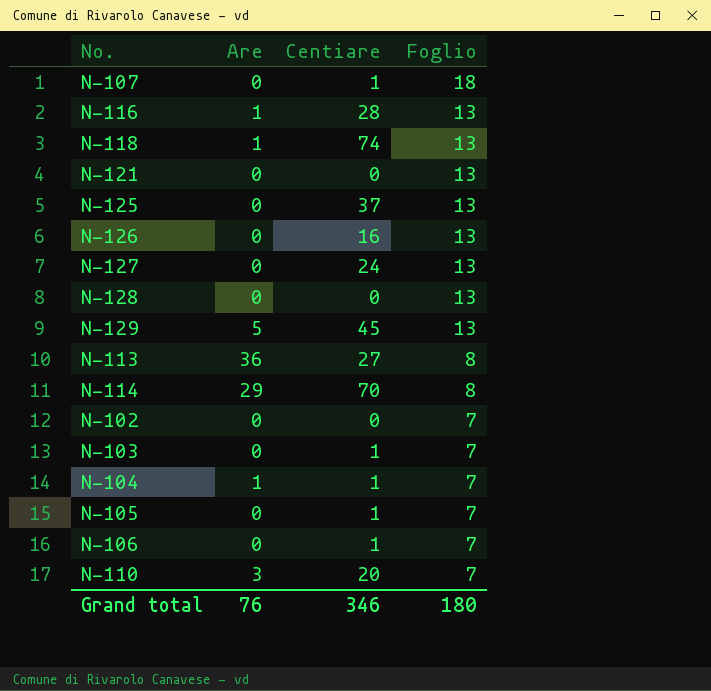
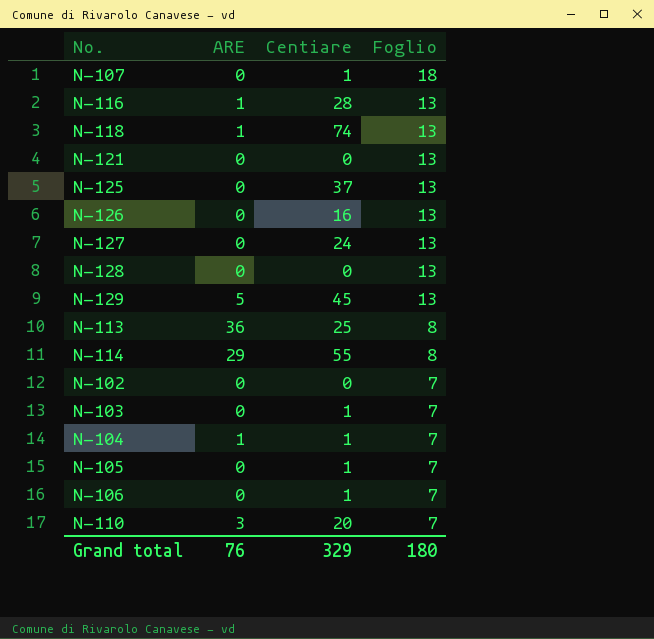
column name: Are -> ARE
N-113 | Centiare: 27 -> 25
N-114 | Centiare: 70 -> 55
Grand total | Centiare: 346 -> 329

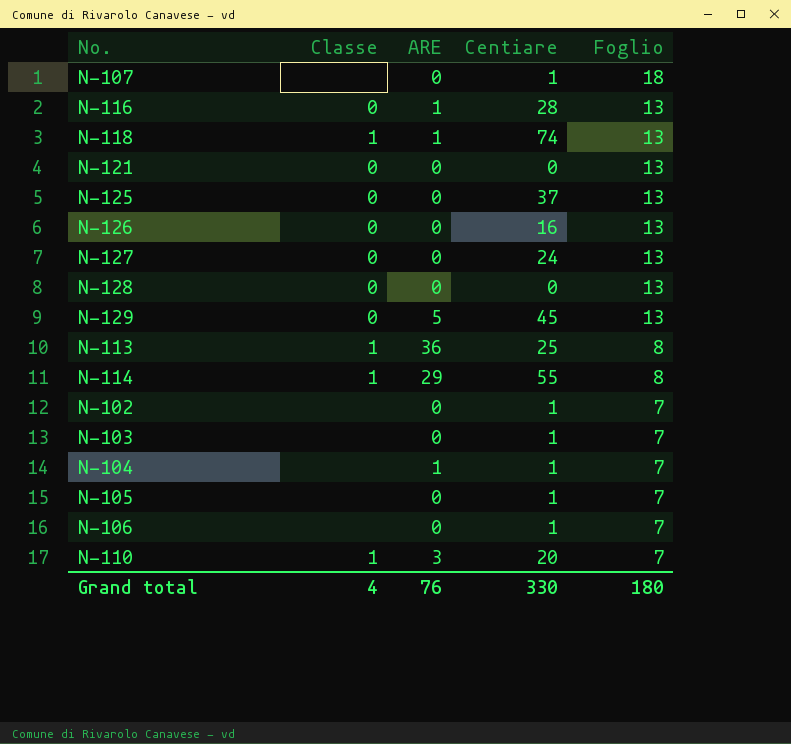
column Classe | position: none -> 2
N-102 | Centiare: 0 -> 1
Grand total | Centiare: 329 -> 330

